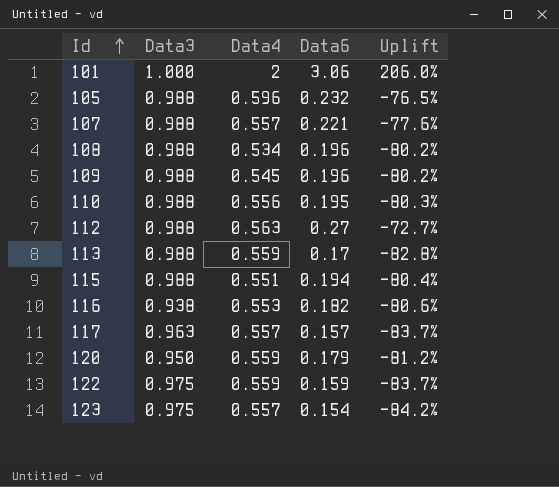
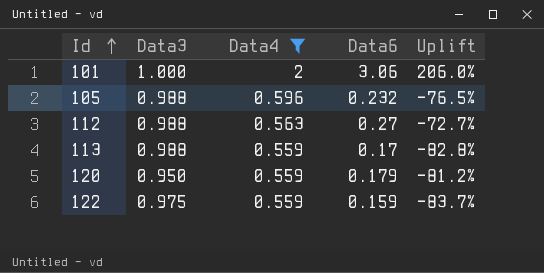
filter: none -> Data4 >= 0.559

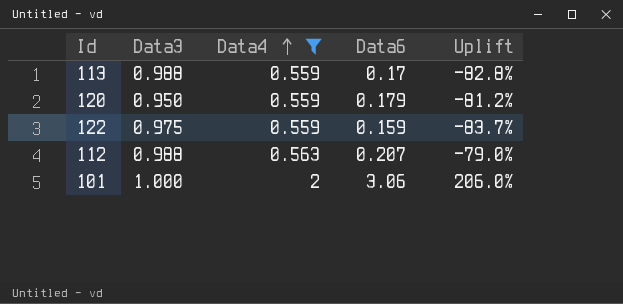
row order: Id ascending -> Data4 ascending
row 105: 0.988 | 0.596 | 0.232 | -76.5% -> none
112 | Data6: 0.27 -> 0.207
112 | Uplift: -72.7% -> -79.0%

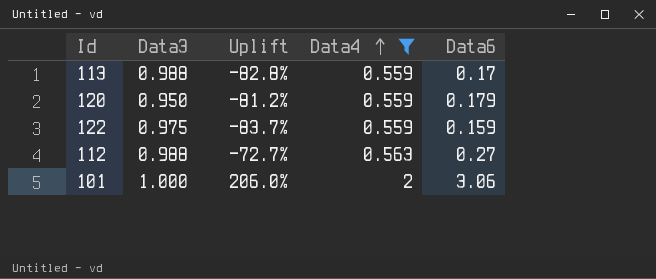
column Uplift | position: 5 -> 3
112 | Uplift: -79.0% -> -72.7%
112 | Data6: 0.207 -> 0.27

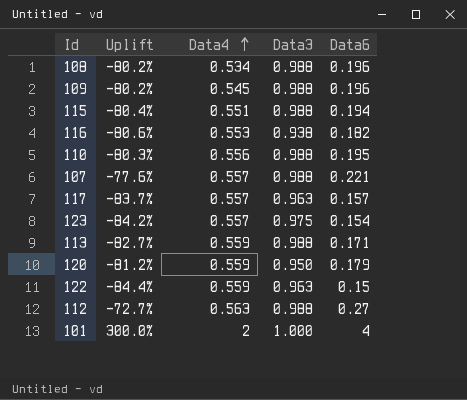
filter: Data4 >= 0.559 -> none
column Data3 | position: 2 -> 4
113 | Uplift: -82.8% -> -82.7%
113 | Data6: 0.17 -> 0.171
122 | Uplift: -83.7% -> -84.4%
122 | Data3: 0.975 -> 0.963
122 | Data6: 0.159 -> 0.15
101 | Uplift: 206.0% -> 300.0%
101 | Data6: 3.06 -> 4

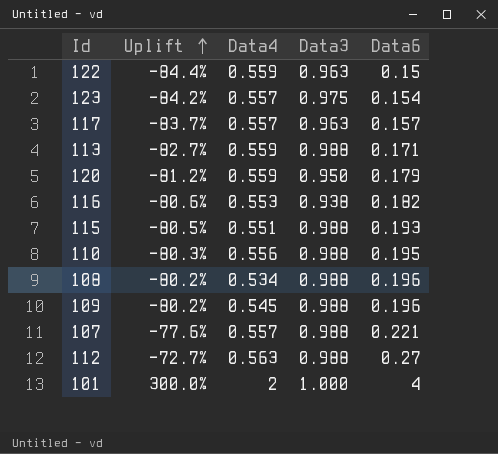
row order: Data4 ascending -> Uplift ascending
115 | Uplift: -80.4% -> -80.5%
115 | Data6: 0.194 -> 0.193

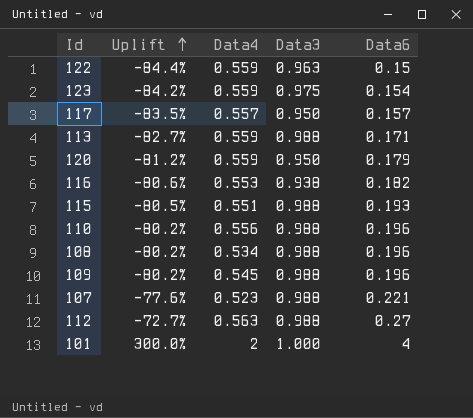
123 | Data4: 0.557 -> 0.559
117 | Uplift: -83.7% -> -83.5%
117 | Data3: 0.963 -> 0.950
110 | Uplift: -80.3% -> -80.2%
110 | Data6: 0.195 -> 0.196
107 | Data4: 0.557 -> 0.523

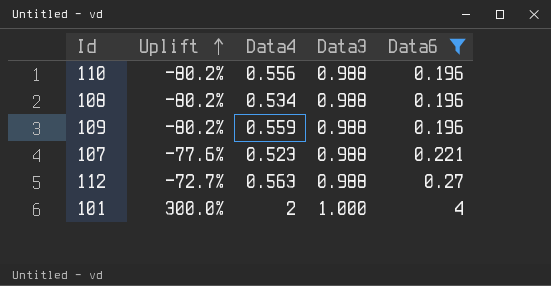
filter: none -> Data6 >= 0.196
109 | Data4: 0.545 -> 0.559

